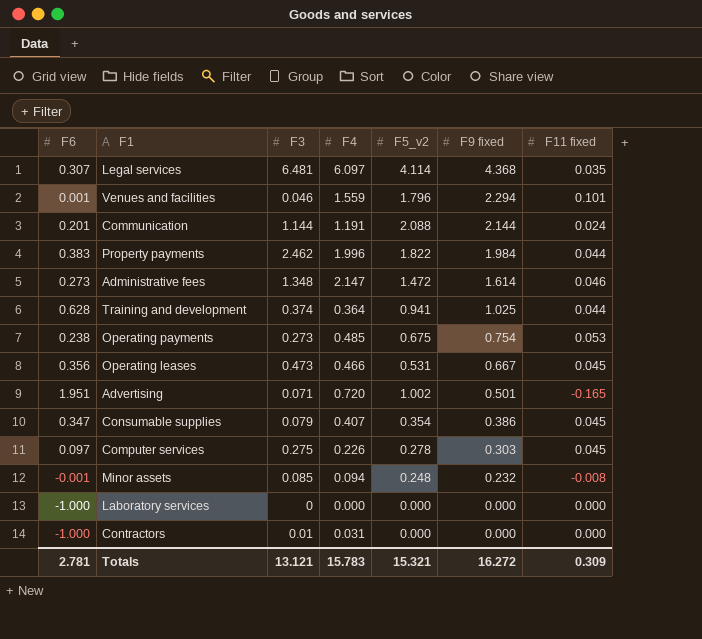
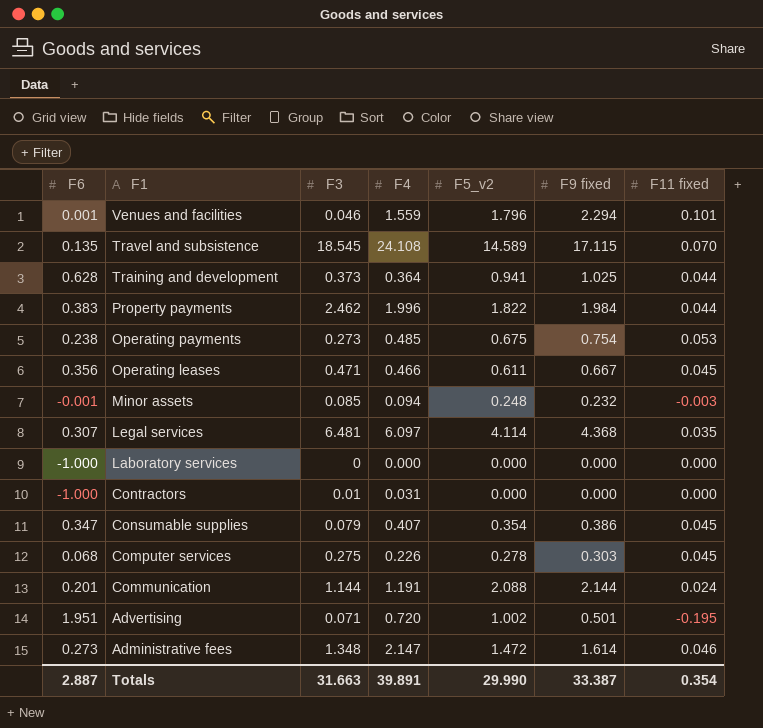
row order: F9 fixed descending -> F1 descending
row Travel and subsistence: none -> 0.135 | 18.545 | 24.108 | 14.589 | 17.115 | 0.070
Training and development | F3: 0.374 -> 0.373
Operating leases | F3: 0.473 -> 0.471
Operating leases | F5_v2: 0.531 -> 0.611
Minor assets | F11 fixed: -0.008 -> -0.003
Computer services | F6: 0.097 -> 0.068
Advertising | F11 fixed: -0.165 -> -0.195
Totals | F6: 2.781 -> 2.887
Totals | F3: 13.121 -> 31.663
Totals | F4: 15.783 -> 39.891
Totals | F5_v2: 15.321 -> 29.990
Totals | F9 fixed: 16.272 -> 33.387
Totals | F11 fixed: 0.309 -> 0.354

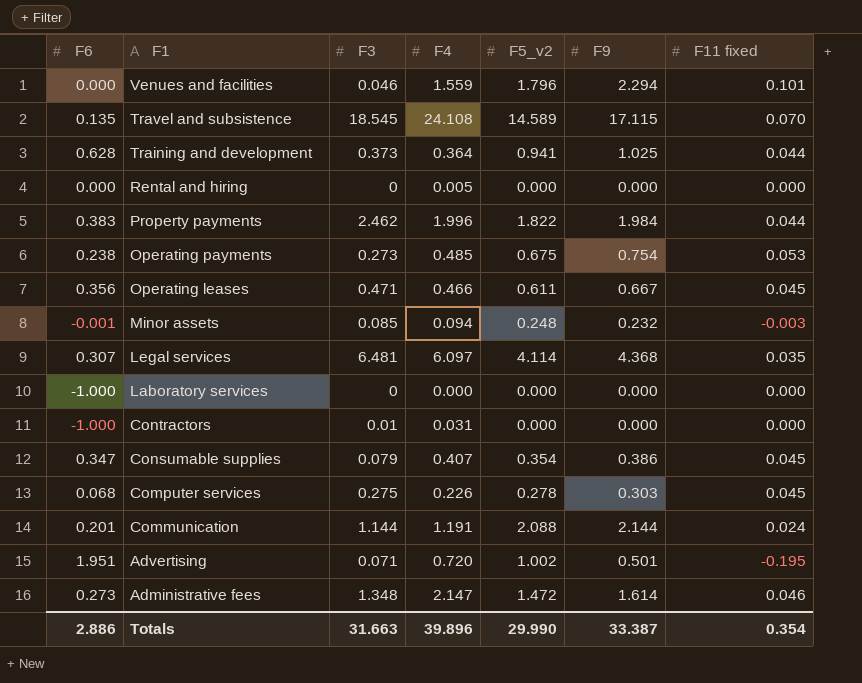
column name: F9 fixed -> F9
Venues and facilities | F6: 0.001 -> 0.000
row Rental and hiring: none -> 0.000 | 0 | 0.005 | 0.000 | 0.000 | 0.000
Totals | F6: 2.887 -> 2.886
Totals | F4: 39.891 -> 39.896

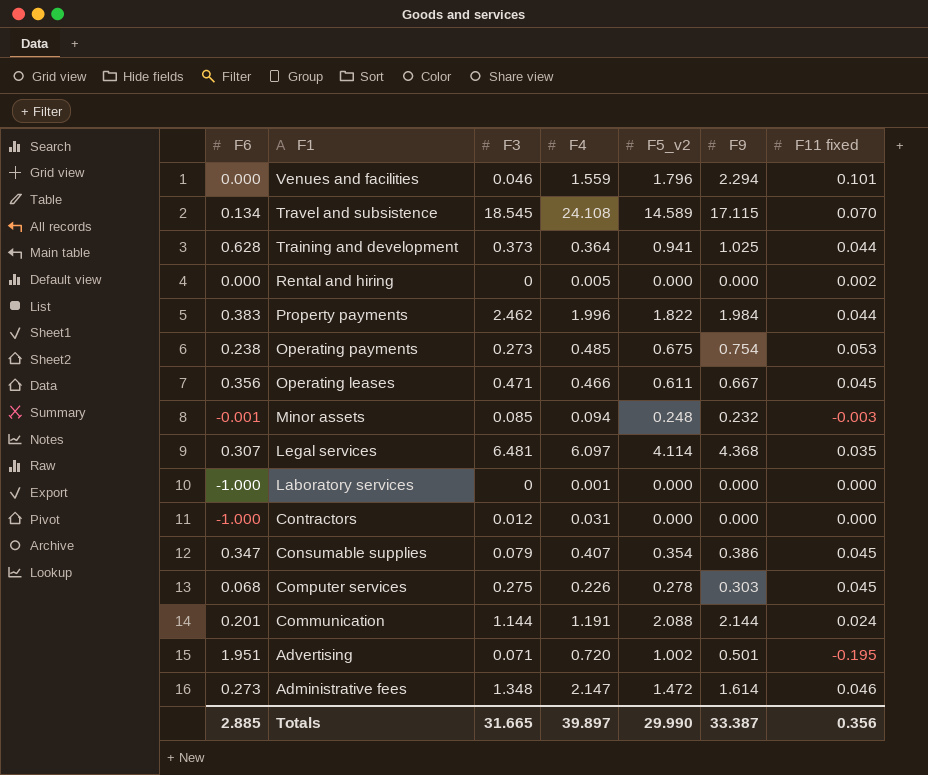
Travel and subsistence | F6: 0.135 -> 0.134
Rental and hiring | F11 fixed: 0.000 -> 0.002
Laboratory services | F4: 0.000 -> 0.001
Contractors | F3: 0.01 -> 0.012
Totals | F6: 2.886 -> 2.885
Totals | F3: 31.663 -> 31.665
Totals | F4: 39.896 -> 39.897
Totals | F11 fixed: 0.354 -> 0.356

